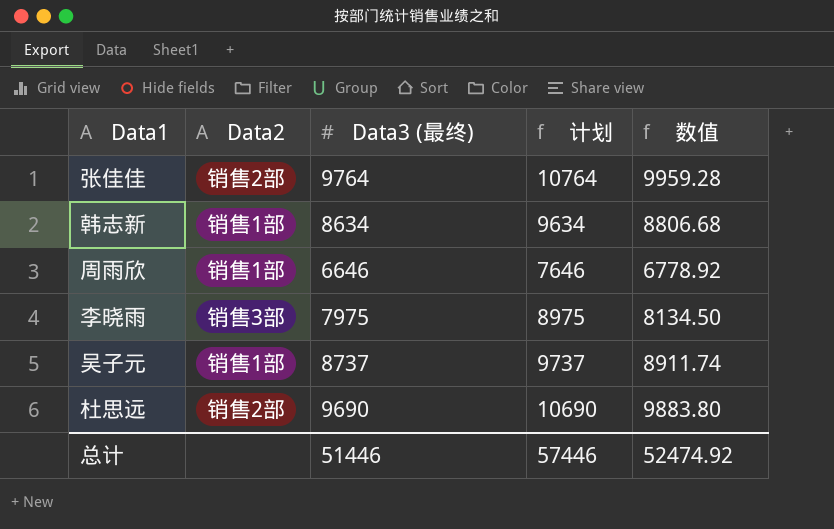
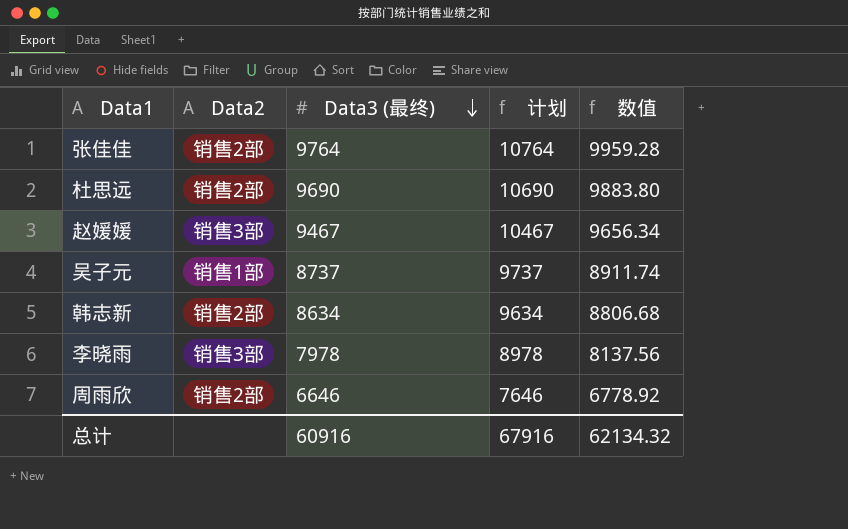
row order: none -> Data3 (最终) descending
row 赵媛媛: none -> 销售3部 | 9467 | 10467 | 9656.34
韩志新 | Data2: 销售1部 -> 销售2部
李晓雨 | Data3 (最终): 7975 -> 7978
李晓雨 | 计划: 8975 -> 8978
李晓雨 | 数值: 8134.50 -> 8137.56
周雨欣 | Data2: 销售1部 -> 销售2部
总计 | Data3 (最终): 51446 -> 60916
总计 | 计划: 57446 -> 67916
总计 | 数值: 52474.92 -> 62134.32

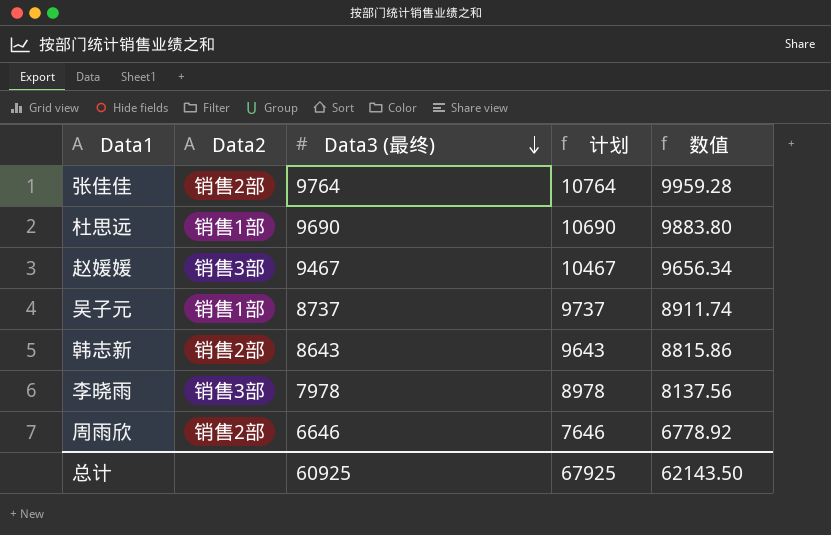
杜思远 | Data2: 销售2部 -> 销售1部
韩志新 | Data3 (最终): 8634 -> 8643
韩志新 | 计划: 9634 -> 9643
韩志新 | 数值: 8806.68 -> 8815.86
总计 | Data3 (最终): 60916 -> 60925
总计 | 计划: 67916 -> 67925
总计 | 数值: 62134.32 -> 62143.50

